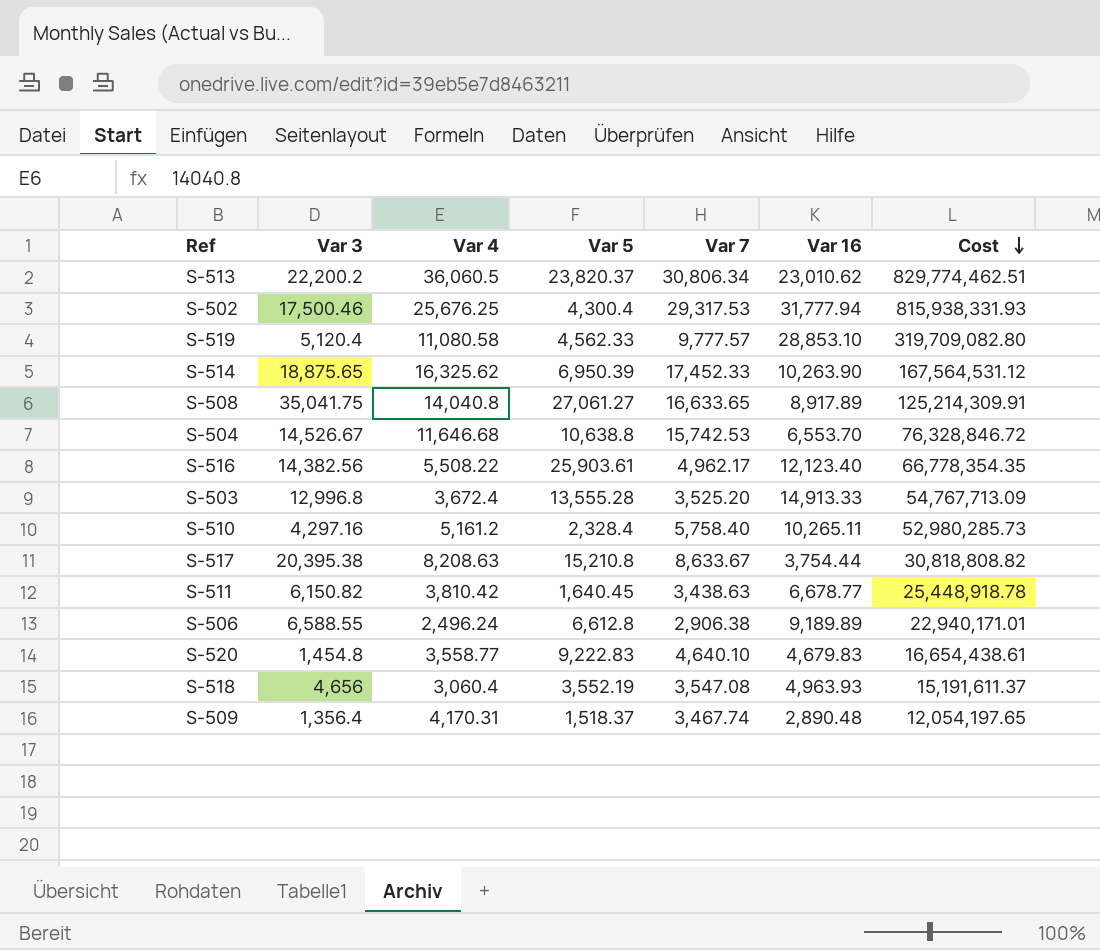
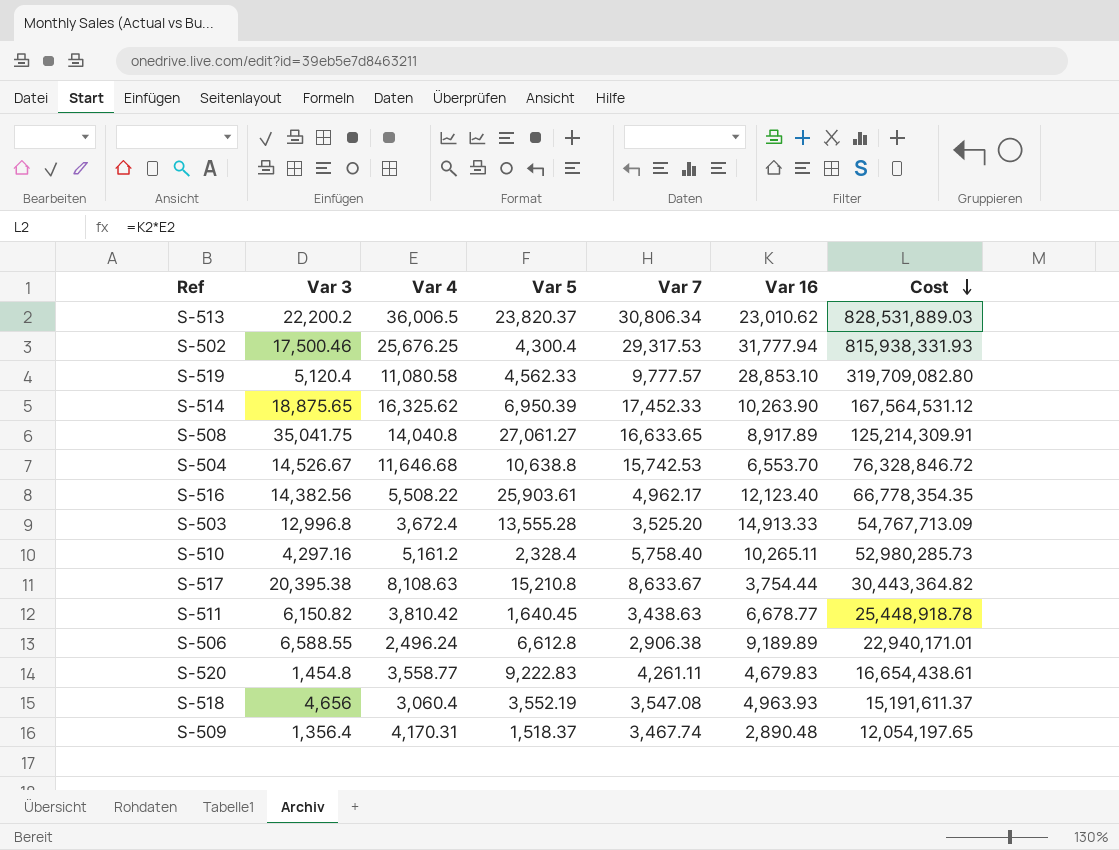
S-513 | Var 4: 36,060.5 -> 36,006.5
S-513 | Cost: 829,774,462.51 -> 828,531,889.03
S-517 | Var 4: 8,208.63 -> 8,108.63
S-517 | Cost: 30,818,808.82 -> 30,443,364.82
S-520 | Var 7: 4,640.10 -> 4,261.11

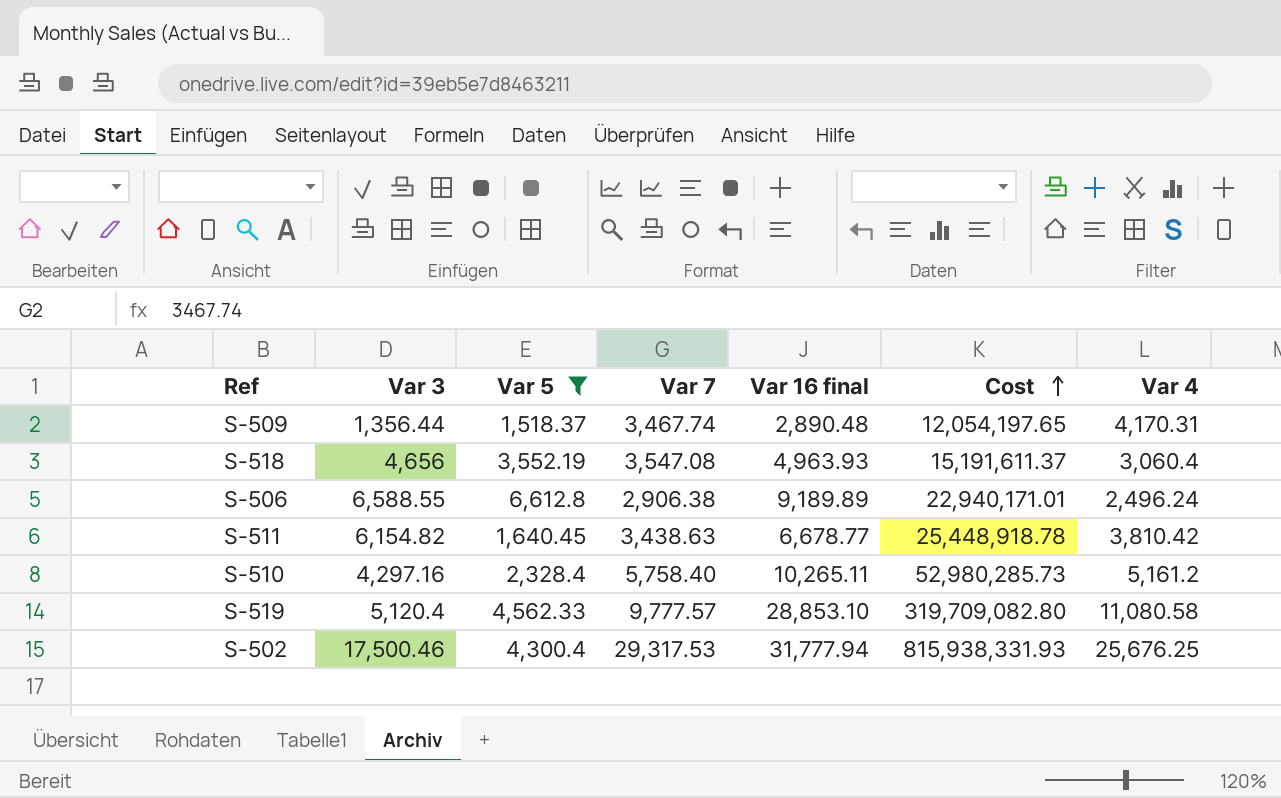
filter: none -> Var 5 <= 6,612.8
row order: Cost descending -> Cost ascending
column name: Var 16 -> Var 16 final
column Var 4 | position: 3 -> 7
S-509 | Var 3: 1,356.4 -> 1,356.44
S-511 | Var 3: 6,150.82 -> 6,154.82

